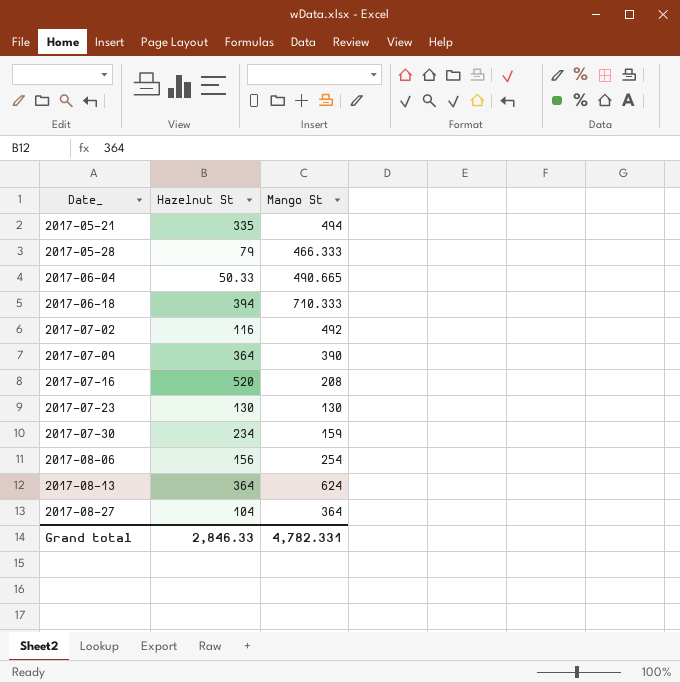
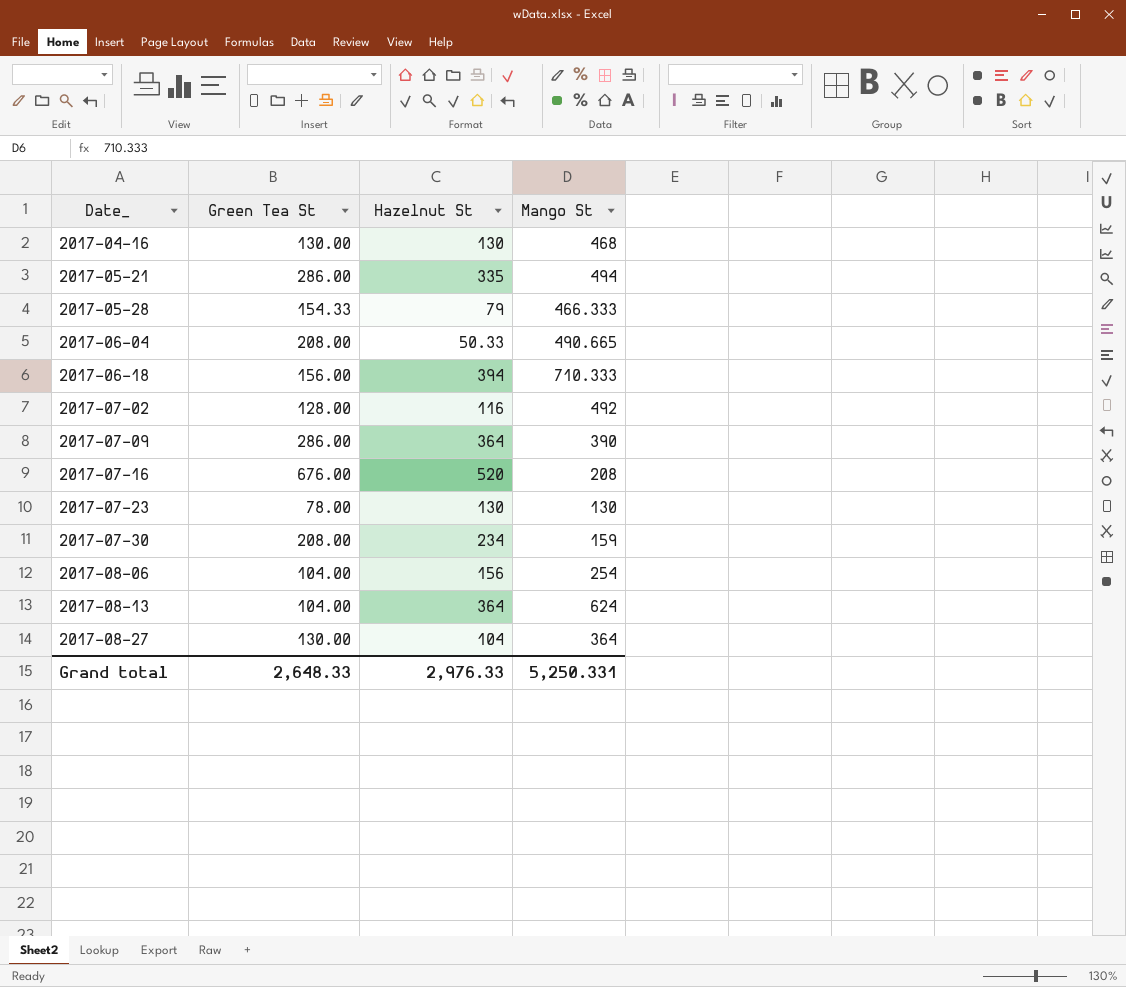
column Green Tea St | position: none -> 2
row 2017-04-16: none -> 130.00 | 130 | 468
Grand total | Hazelnut St: 2,846.33 -> 2,976.33
Grand total | Mango St: 4,782.331 -> 5,250.331

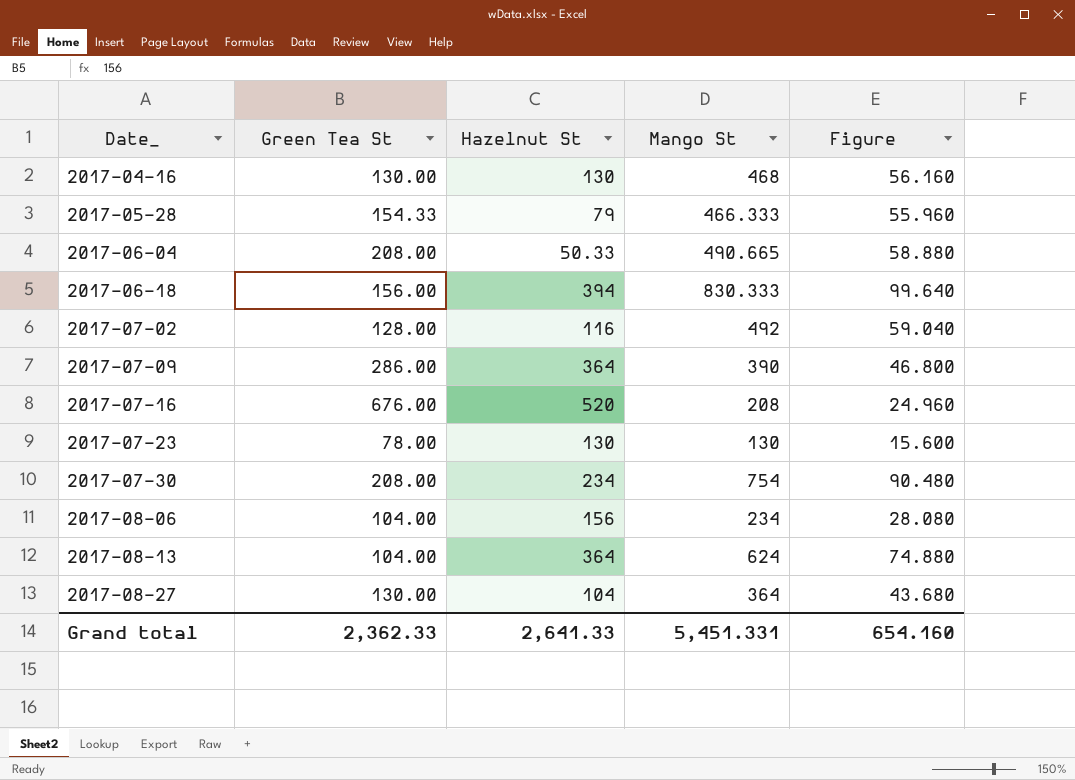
column Figure | formula: none -> [Mango St] * 0.12
row 2017-05-21: 286.00 | 335 | 494 -> none
2017-06-18 | Mango St: 710.333 -> 830.333
2017-07-30 | Mango St: 159 -> 754
2017-08-06 | Mango St: 254 -> 234
Grand total | Green Tea St: 2,648.33 -> 2,362.33
Grand total | Hazelnut St: 2,976.33 -> 2,641.33
Grand total | Mango St: 5,250.331 -> 5,451.331

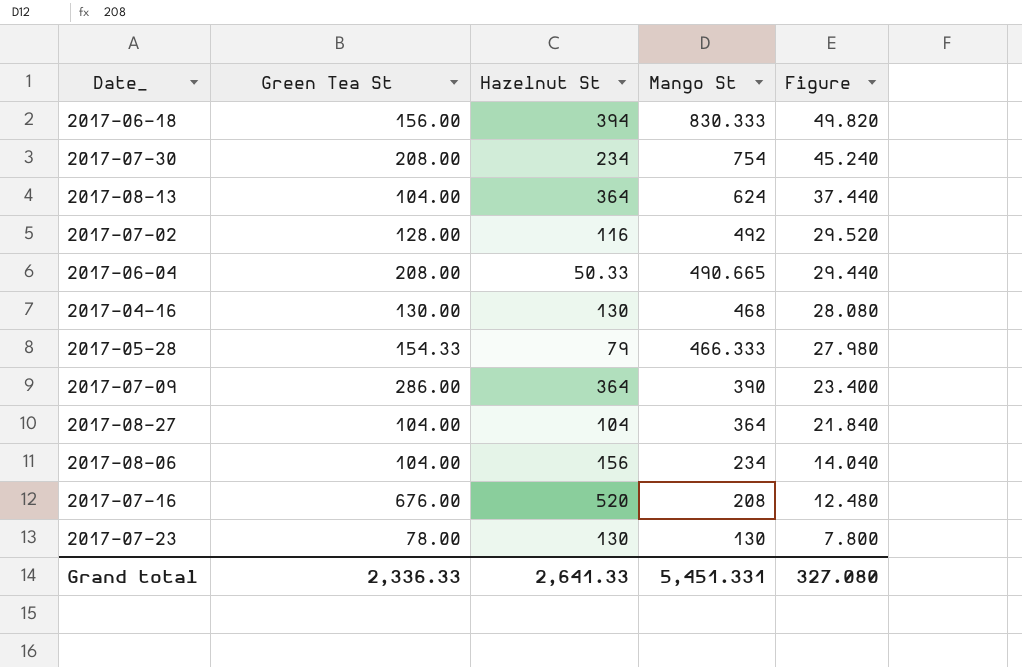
row order: Date_ ascending -> Mango St descending
column Figure | formula: [Mango St] * 0.12 -> [Mango St] * 0.06
2017-08-27 | Green Tea St: 130.00 -> 104.00
Grand total | Green Tea St: 2,362.33 -> 2,336.33
Grand total | Figure: 654.160 -> 327.080

